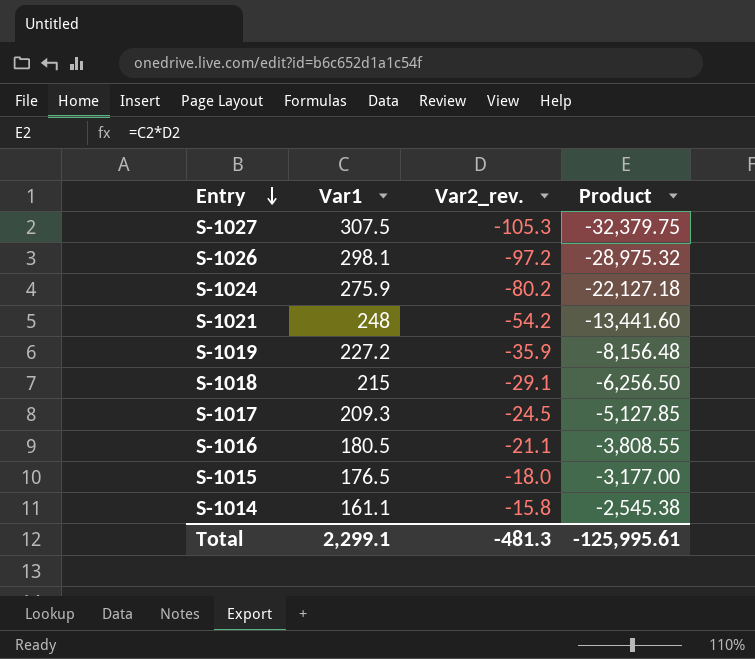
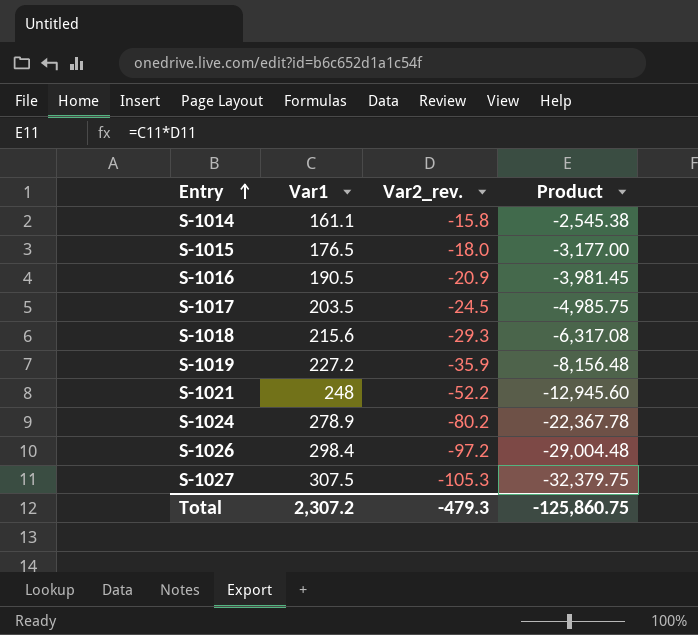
row order: Entry descending -> Entry ascending
S-1016 | Var1: 180.5 -> 190.5
S-1016 | Var2_rev.: -21.1 -> -20.9
S-1016 | Product: -3,808.55 -> -3,981.45
S-1017 | Var1: 209.3 -> 203.5
S-1017 | Product: -5,127.85 -> -4,985.75
S-1018 | Var1: 215 -> 215.6
S-1018 | Var2_rev.: -29.1 -> -29.3
S-1018 | Product: -6,256.50 -> -6,317.08
S-1021 | Var2_rev.: -54.2 -> -52.2
S-1021 | Product: -13,441.60 -> -12,945.60
S-1024 | Var1: 275.9 -> 278.9
S-1024 | Product: -22,127.18 -> -22,367.78
S-1026 | Var1: 298.1 -> 298.4
S-1026 | Product: -28,975.32 -> -29,004.48
Total | Var1: 2,299.1 -> 2,307.2
Total | Var2_rev.: -481.3 -> -479.3
Total | Product: -125,995.61 -> -125,860.75

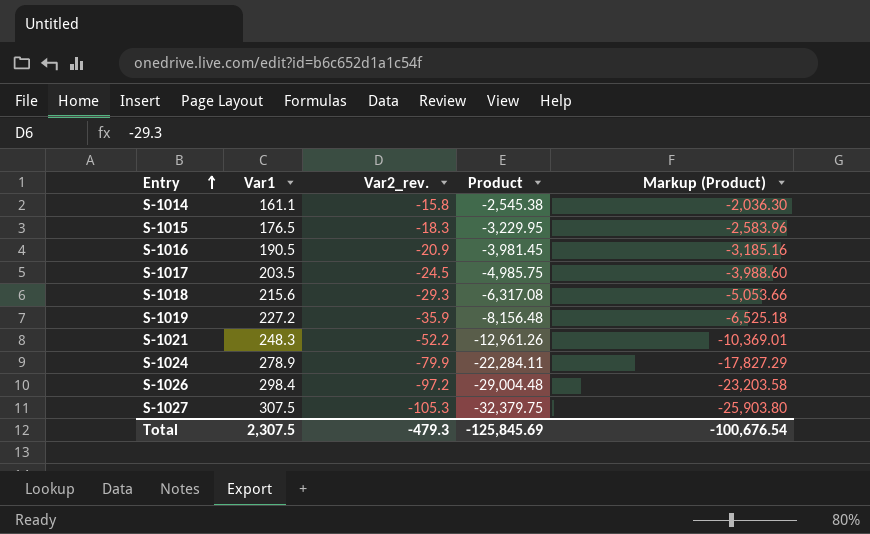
column Markup (Product) | formula: none -> [Product] * 0.8
S-1015 | Var2_rev.: -18.0 -> -18.3
S-1015 | Product: -3,177.00 -> -3,229.95
S-1021 | Var1: 248 -> 248.3
S-1021 | Product: -12,945.60 -> -12,961.26
S-1024 | Var2_rev.: -80.2 -> -79.9
S-1024 | Product: -22,367.78 -> -22,284.11
Total | Var1: 2,307.2 -> 2,307.5
Total | Product: -125,860.75 -> -125,845.69

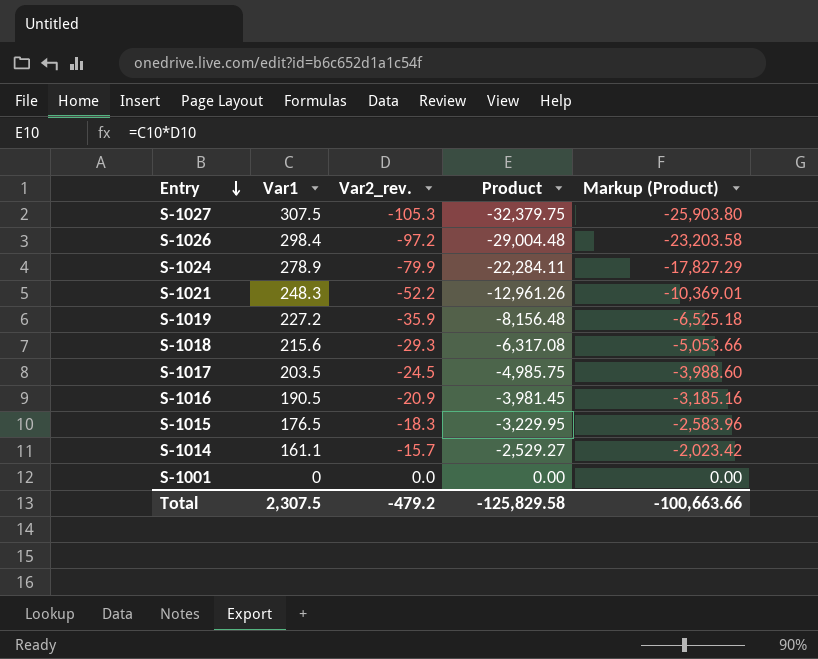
row order: Entry ascending -> Entry descending
S-1014 | Var2_rev.: -15.8 -> -15.7
S-1014 | Product: -2,545.38 -> -2,529.27
S-1014 | Markup (Product): -2,036.30 -> -2,023.42
row S-1001: none -> 0 | 0.0 | 0.00 | 0.00
Total | Var2_rev.: -479.3 -> -479.2
Total | Product: -125,845.69 -> -125,829.58
Total | Markup (Product): -100,676.54 -> -100,663.66

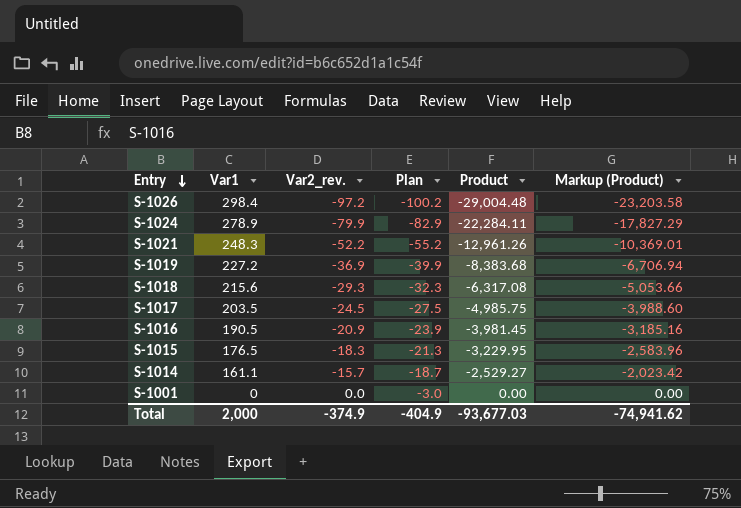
column Plan | formula: none -> [Var2_rev.] - 3
row S-1027: 307.5 | -105.3 | -32,379.75 | -25,903.80 -> none
S-1019 | Var2_rev.: -35.9 -> -36.9
S-1019 | Product: -8,156.48 -> -8,383.68
S-1019 | Markup (Product): -6,525.18 -> -6,706.94
Total | Var1: 2,307.5 -> 2,000
Total | Var2_rev.: -479.2 -> -374.9
Total | Product: -125,829.58 -> -93,677.03
Total | Markup (Product): -100,663.66 -> -74,941.62

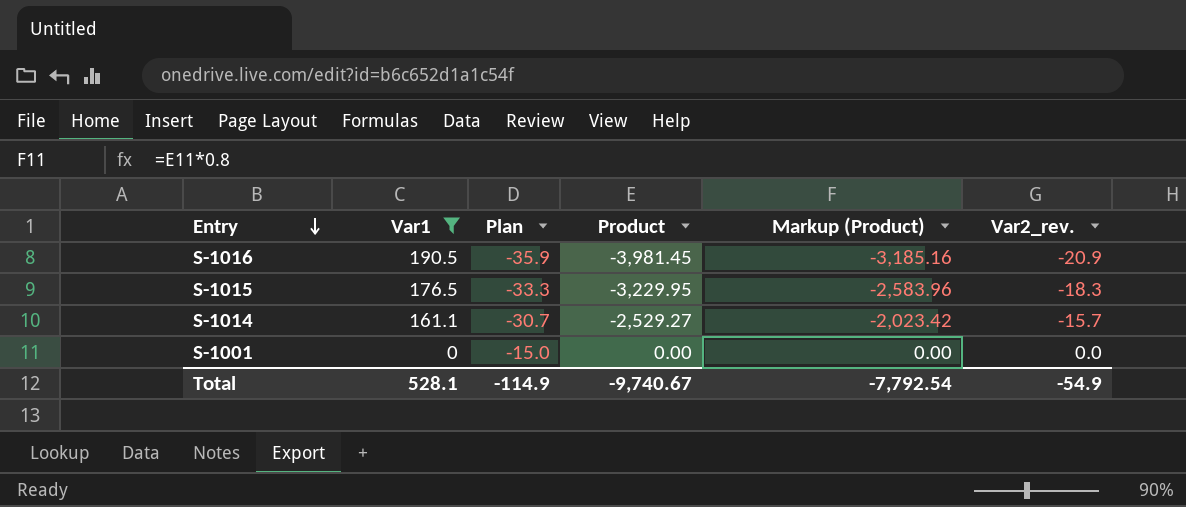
filter: none -> Var1 <= 190.5
column Plan | formula: [Var2_rev.] - 3 -> [Var2_rev.] - 15
column Var2_rev. | position: 3 -> 6
Total | Var1: 2,000 -> 528.1
Total | Plan: -404.9 -> -114.9
Total | Product: -93,677.03 -> -9,740.67
Total | Markup (Product): -74,941.62 -> -7,792.54
Total | Var2_rev.: -374.9 -> -54.9

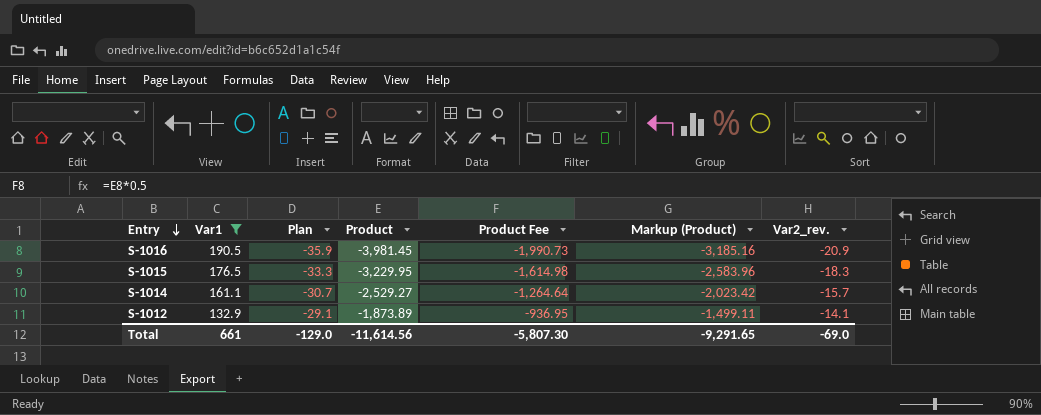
column Product Fee | formula: none -> [Product] * 0.5
row S-1001: 0 | -15.0 | 0.00 | 0.00 | 0.0 -> none
row S-1012: none -> 132.9 | -29.1 | -1,873.89 | -936.95 | -1,499.11 | -14.1
Total | Var1: 528.1 -> 661
Total | Plan: -114.9 -> -129.0
Total | Product: -9,740.67 -> -11,614.56
Total | Markup (Product): -7,792.54 -> -9,291.65
Total | Var2_rev.: -54.9 -> -69.0

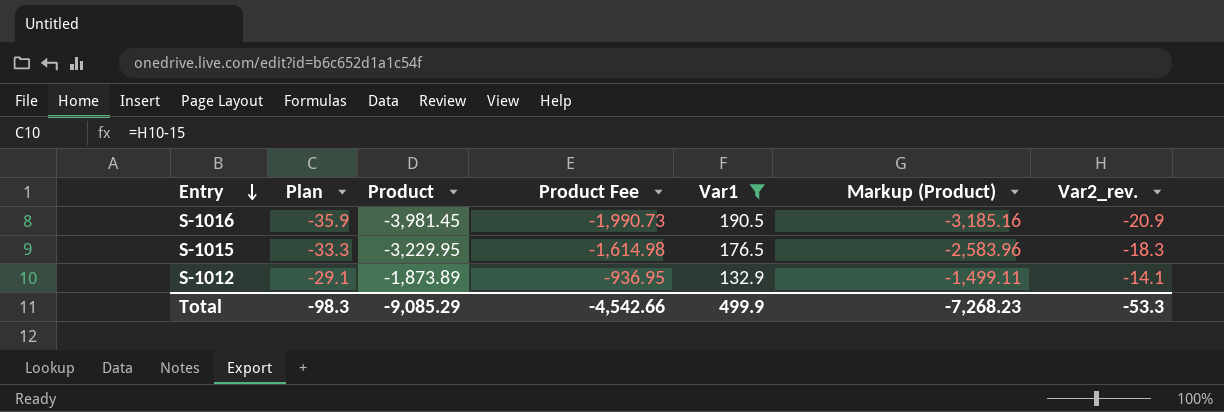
column Var1 | position: 2 -> 5
row S-1014: 161.1 | -30.7 | -2,529.27 | -1,264.64 | -2,023.42 | -15.7 -> none
Total | Plan: -129.0 -> -98.3
Total | Product: -11,614.56 -> -9,085.29
Total | Product Fee: -5,807.30 -> -4,542.66
Total | Var1: 661 -> 499.9
Total | Markup (Product): -9,291.65 -> -7,268.23
Total | Var2_rev.: -69.0 -> -53.3

